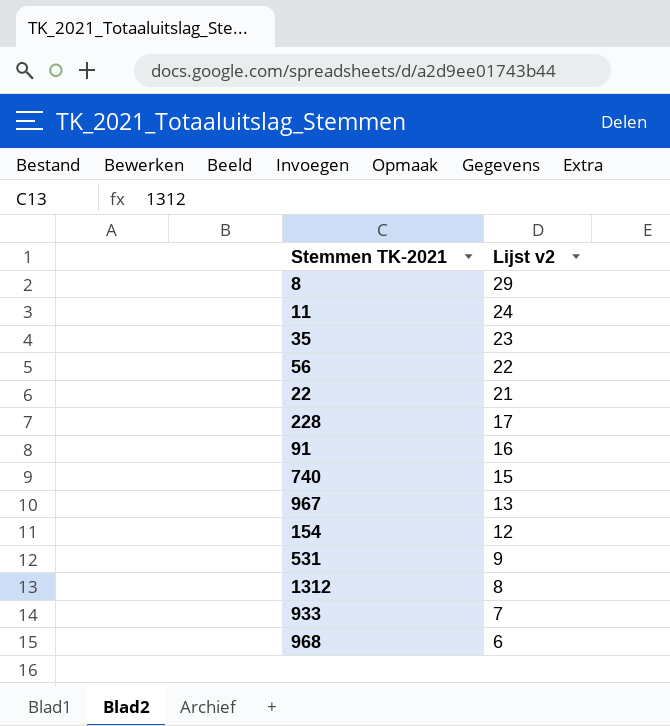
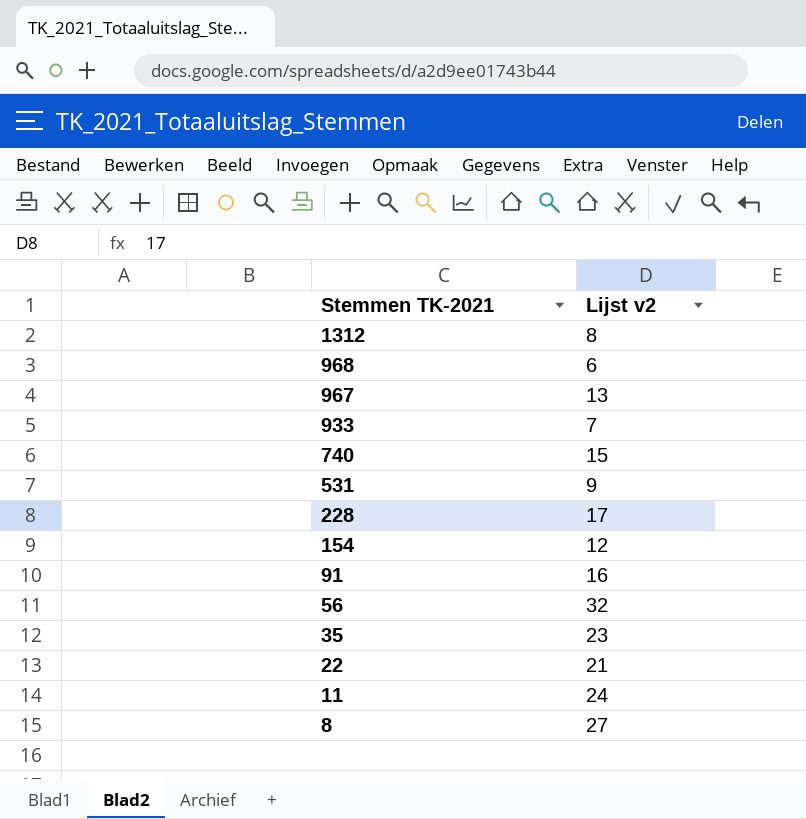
row order: Lijst v2 descending -> Stemmen TK-2021 descending
56 | Lijst v2: 22 -> 32
8 | Lijst v2: 29 -> 27

